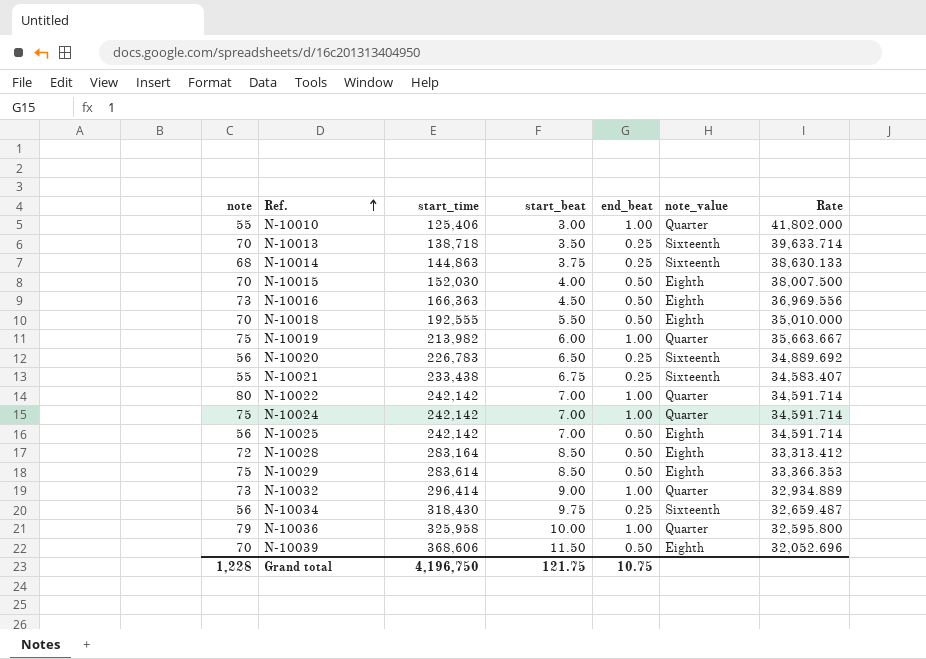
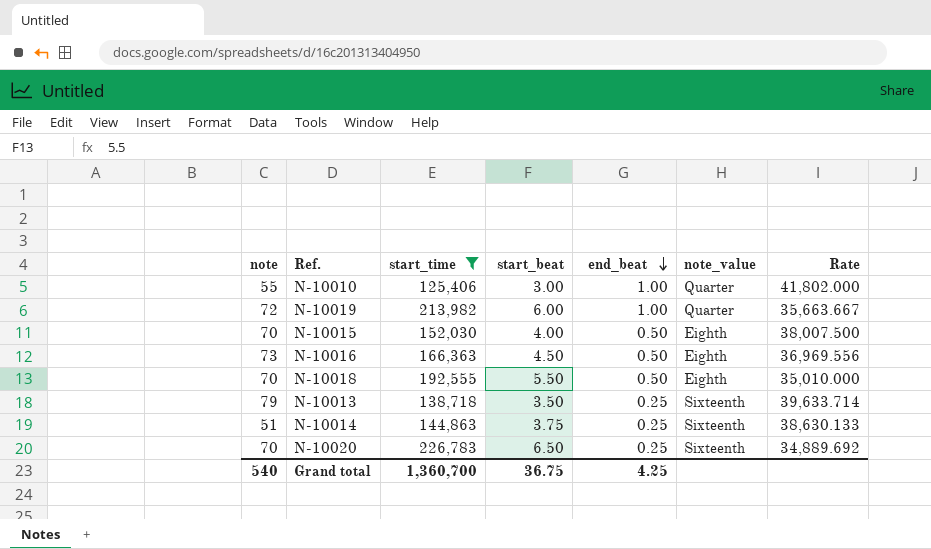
filter: none -> start_time <= 226,783
row order: Ref. ascending -> end_beat descending
N-10019 | note: 75 -> 72
N-10013 | note: 70 -> 79
N-10014 | note: 68 -> 51
N-10020 | note: 56 -> 70
Grand total | note: 1,228 -> 540
Grand total | start_time: 4,196,750 -> 1,360,700
Grand total | start_beat: 121.75 -> 36.75
Grand total | end_beat: 10.75 -> 4.25

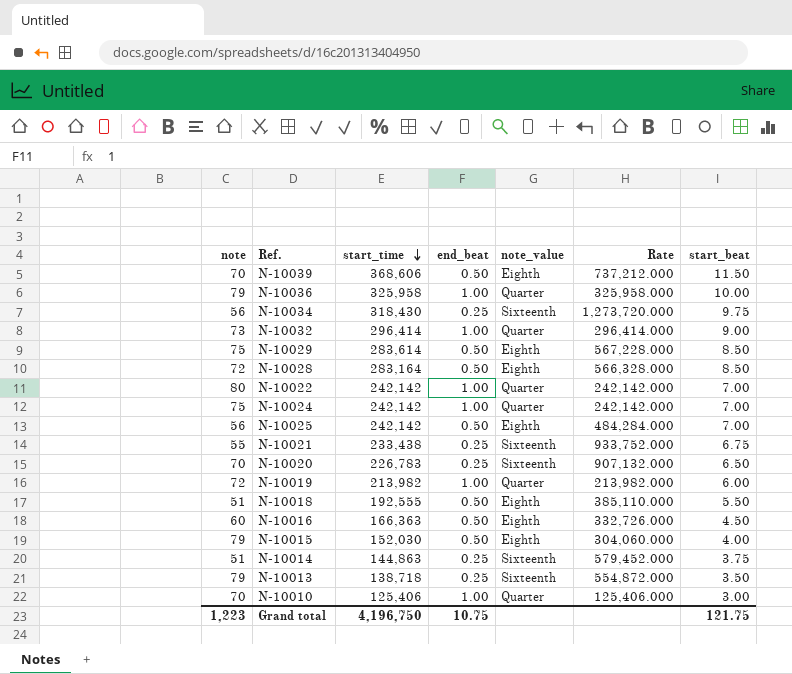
filter: start_time <= 226,783 -> none
row order: end_beat descending -> start_time descending
column Rate | formula: [start_time] / [start_beat] -> [start_time] / [end_beat]
column start_beat | position: 4 -> 7
N-10018 | note: 70 -> 51
N-10016 | note: 73 -> 60
N-10015 | note: 70 -> 79
N-10010 | note: 55 -> 70
Grand total | note: 540 -> 1,223
Grand total | start_time: 1,360,700 -> 4,196,750
Grand total | end_beat: 4.25 -> 10.75
Grand total | start_beat: 36.75 -> 121.75

